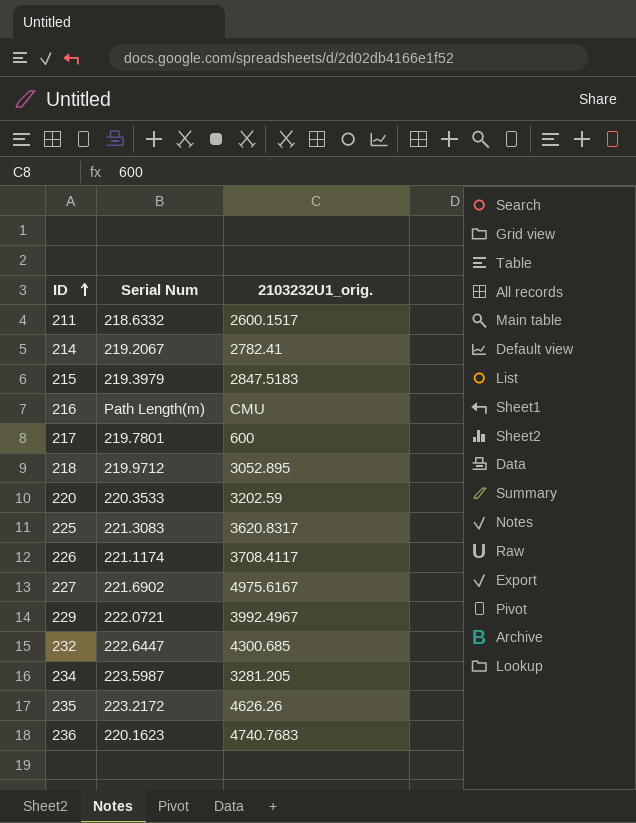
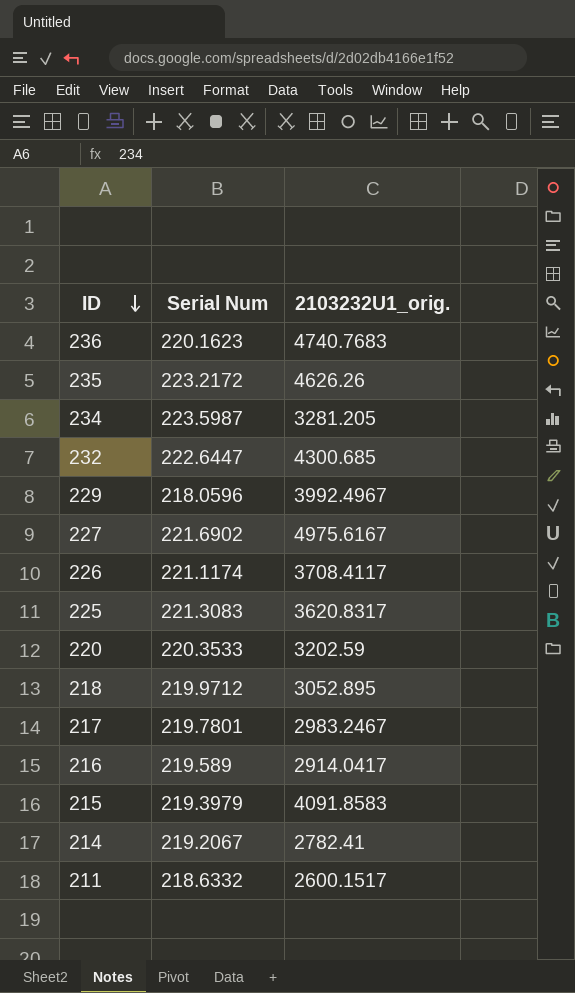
row order: ID ascending -> ID descending
229 | Serial Num: 222.0721 -> 218.0596
217 | 2103232U1_orig.: 600 -> 2983.2467
216 | Serial Num: Path Length(m) -> 219.589
216 | 2103232U1_orig.: CMU -> 2914.0417
215 | 2103232U1_orig.: 2847.5183 -> 4091.8583

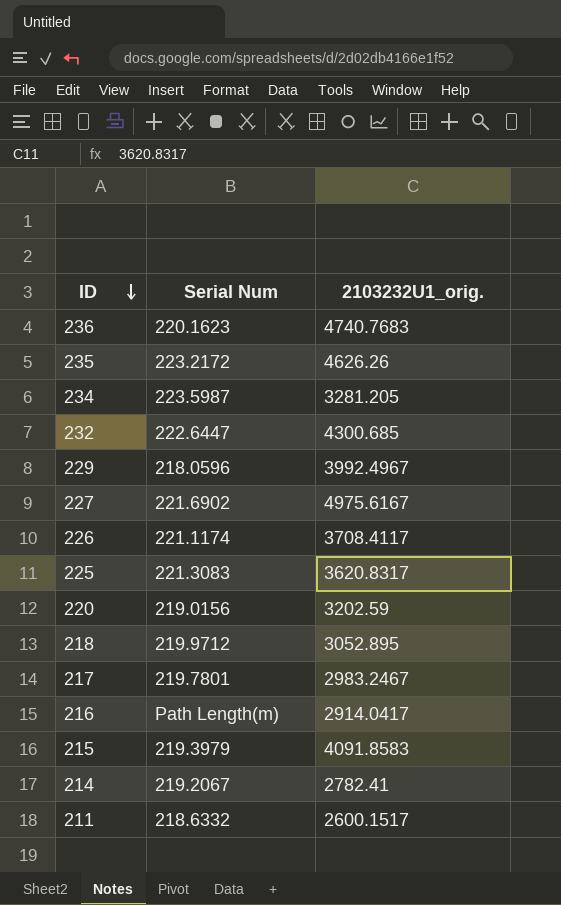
220 | Serial Num: 220.3533 -> 219.0156
216 | Serial Num: 219.589 -> Path Length(m)

